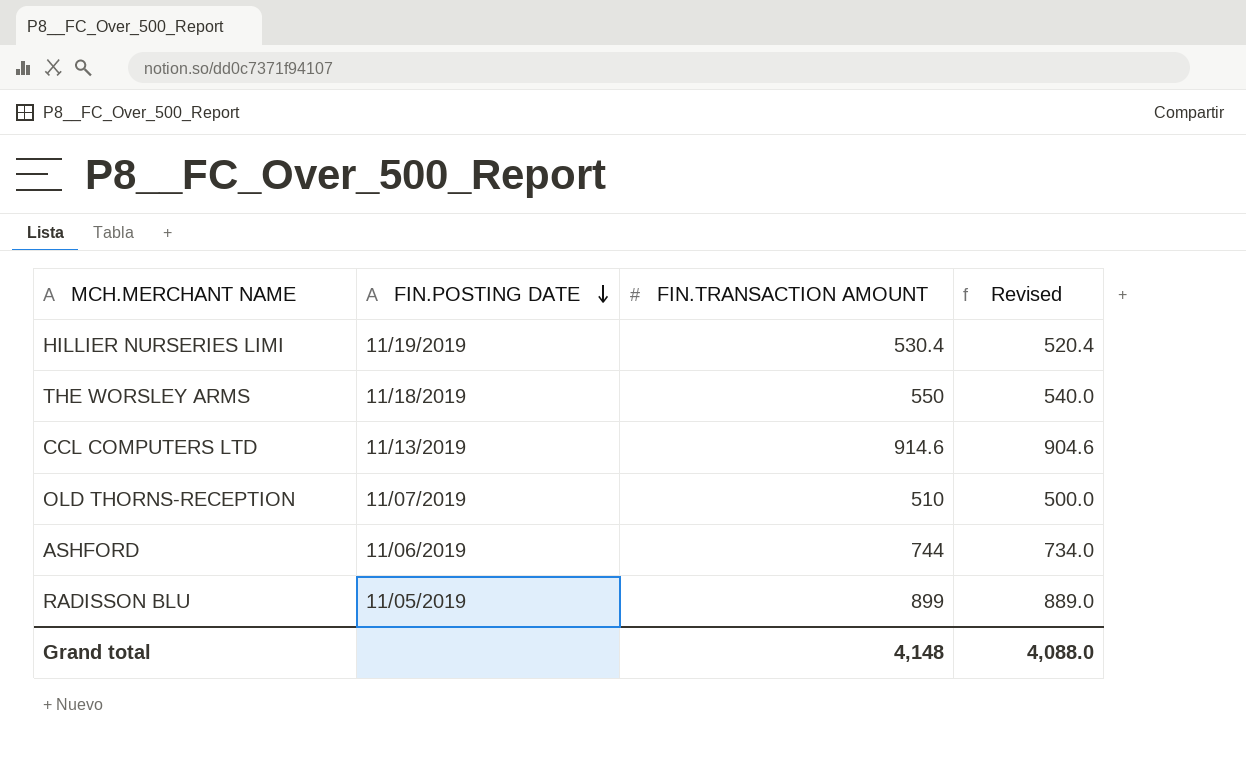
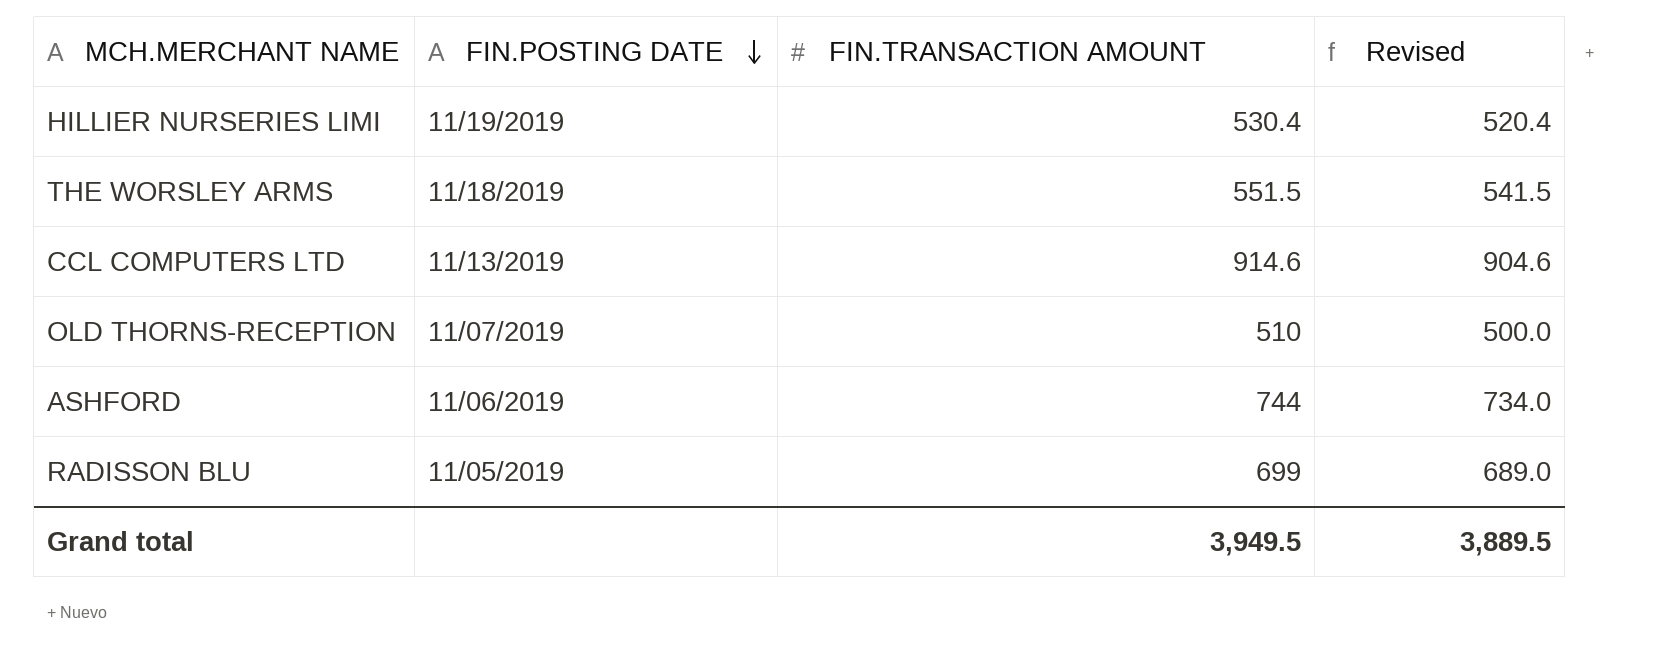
THE WORSLEY ARMS | FIN.TRANSACTION AMOUNT: 550 -> 551.5
THE WORSLEY ARMS | Revised: 540.0 -> 541.5
RADISSON BLU | FIN.TRANSACTION AMOUNT: 899 -> 699
RADISSON BLU | Revised: 889.0 -> 689.0
Grand total | FIN.TRANSACTION AMOUNT: 4,148 -> 3,949.5
Grand total | Revised: 4,088.0 -> 3,889.5

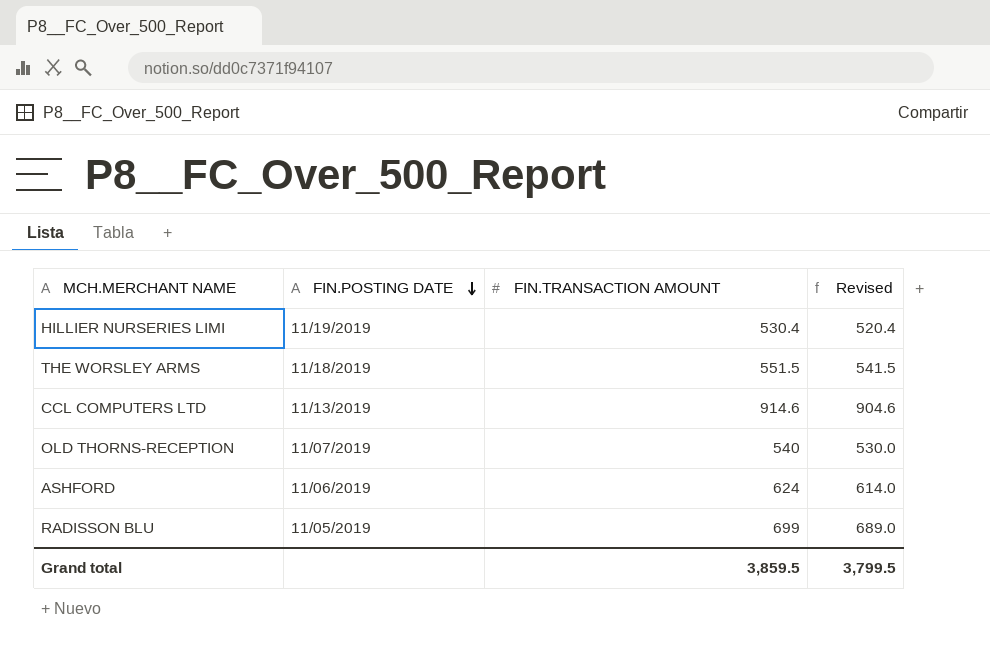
OLD THORNS-RECEPTION | FIN.TRANSACTION AMOUNT: 510 -> 540
OLD THORNS-RECEPTION | Revised: 500.0 -> 530.0
ASHFORD | FIN.TRANSACTION AMOUNT: 744 -> 624
ASHFORD | Revised: 734.0 -> 614.0
Grand total | FIN.TRANSACTION AMOUNT: 3,949.5 -> 3,859.5
Grand total | Revised: 3,889.5 -> 3,799.5

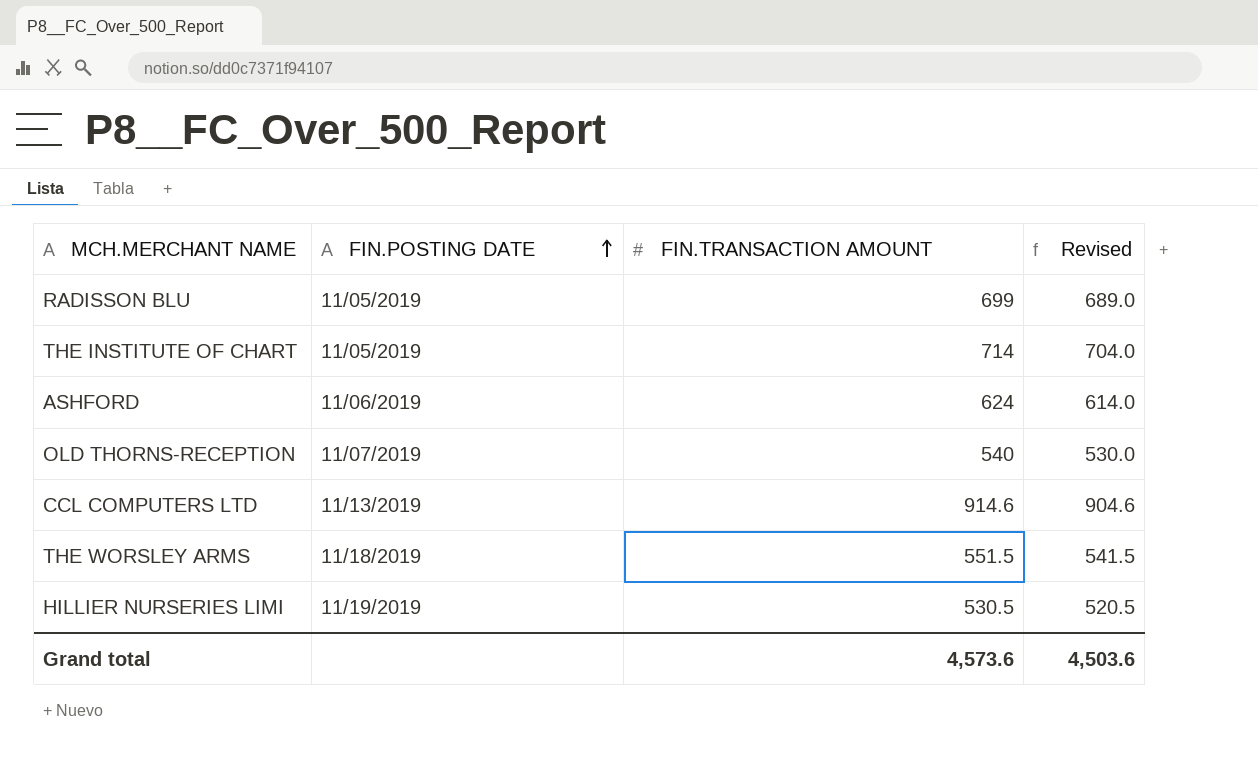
row order: FIN.POSTING DATE descending -> FIN.POSTING DATE ascending
row THE INSTITUTE OF CHART: none -> 11/05/2019 | 714 | 704.0
HILLIER NURSERIES LIMI | FIN.TRANSACTION AMOUNT: 530.4 -> 530.5
HILLIER NURSERIES LIMI | Revised: 520.4 -> 520.5
Grand total | FIN.TRANSACTION AMOUNT: 3,859.5 -> 4,573.6
Grand total | Revised: 3,799.5 -> 4,503.6

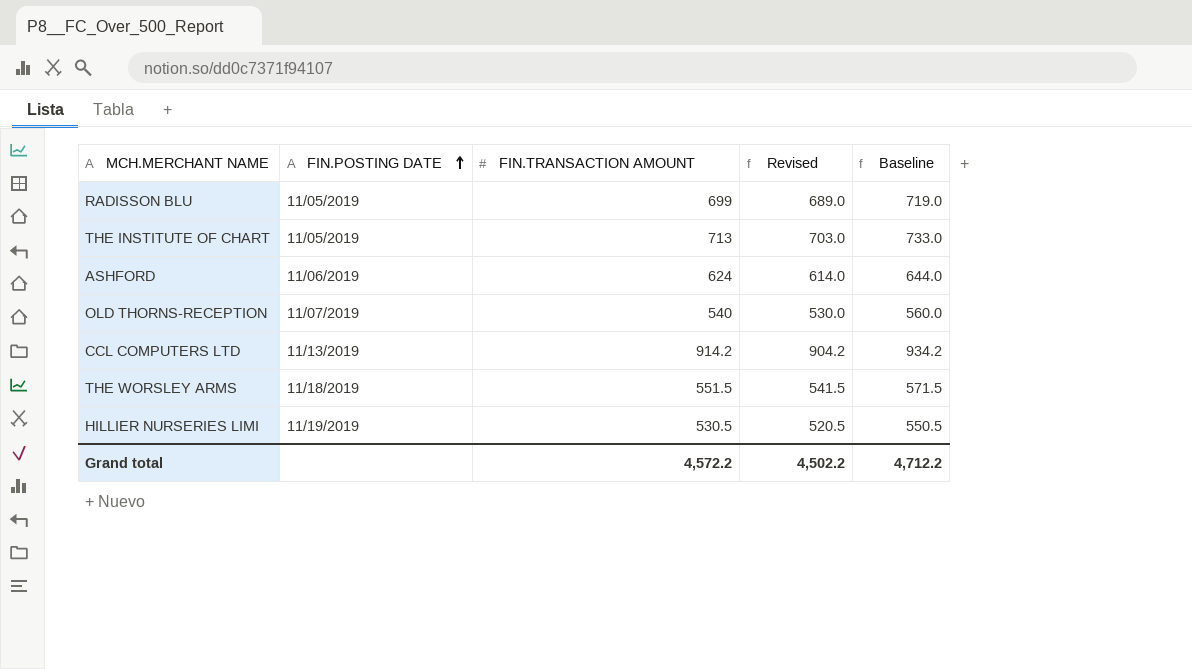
column Baseline | formula: none -> [FIN.TRANSACTION AMOUNT] + 20
THE INSTITUTE OF CHART | FIN.TRANSACTION AMOUNT: 714 -> 713
THE INSTITUTE OF CHART | Revised: 704.0 -> 703.0
CCL COMPUTERS LTD | FIN.TRANSACTION AMOUNT: 914.6 -> 914.2
CCL COMPUTERS LTD | Revised: 904.6 -> 904.2
Grand total | FIN.TRANSACTION AMOUNT: 4,573.6 -> 4,572.2
Grand total | Revised: 4,503.6 -> 4,502.2

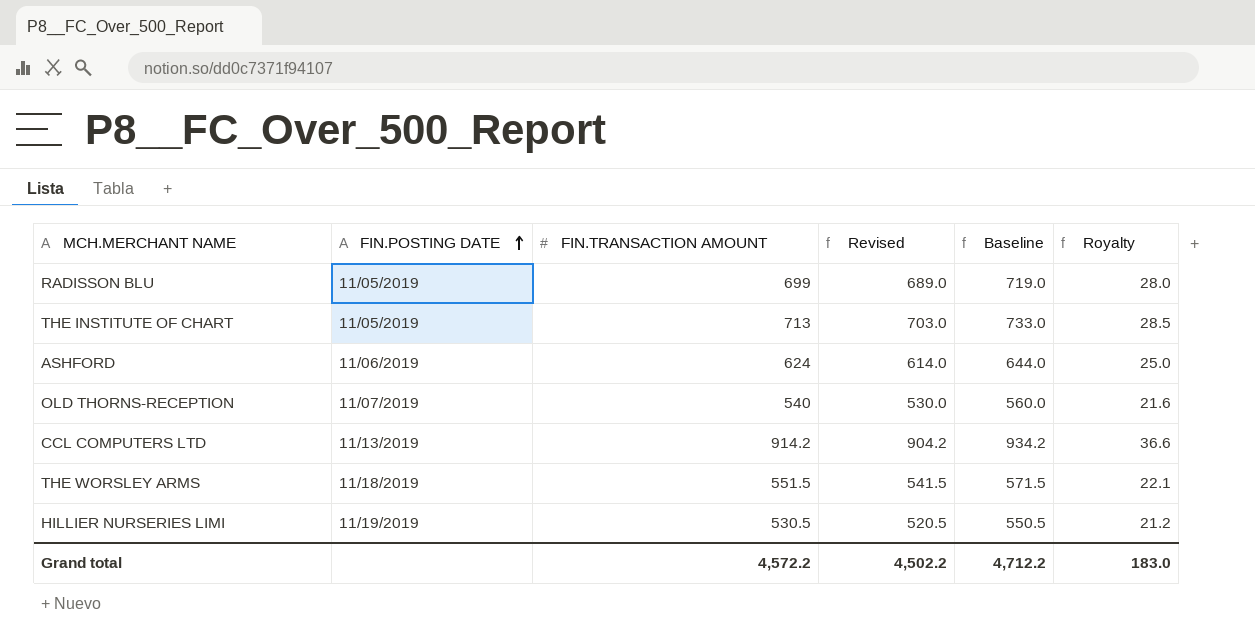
column Royalty | formula: none -> [FIN.TRANSACTION AMOUNT] * 0.04

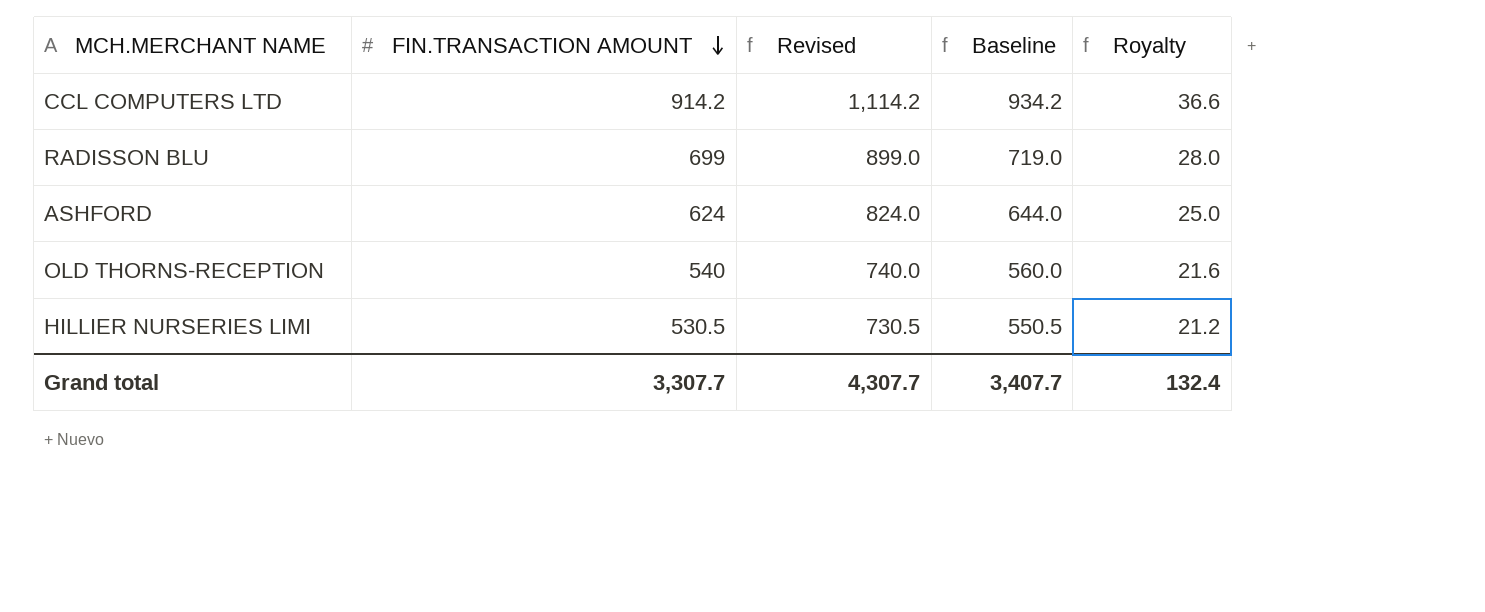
row order: FIN.POSTING DATE ascending -> FIN.TRANSACTION AMOUNT descending
column FIN.POSTING DATE | position: 2 -> none
column Revised | formula: [FIN.TRANSACTION AMOUNT] - 10 -> [FIN.TRANSACTION AMOUNT] + 200
row THE INSTITUTE OF CHART: 11/05/2019 | 713 | 703.0 | 733.0 | 28.5 -> none
row THE WORSLEY ARMS: 11/18/2019 | 551.5 | 541.5 | 571.5 | 22.1 -> none
Grand total | FIN.TRANSACTION AMOUNT: 4,572.2 -> 3,307.7
Grand total | Revised: 4,502.2 -> 4,307.7
Grand total | Baseline: 4,712.2 -> 3,407.7
Grand total | Royalty: 183.0 -> 132.4

